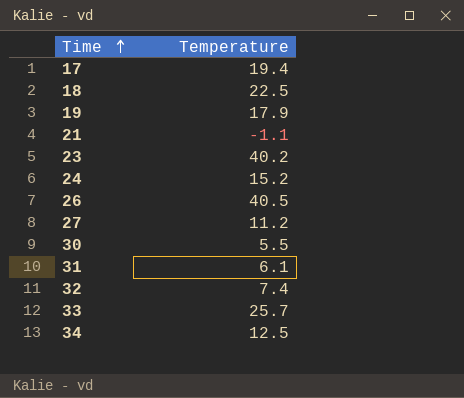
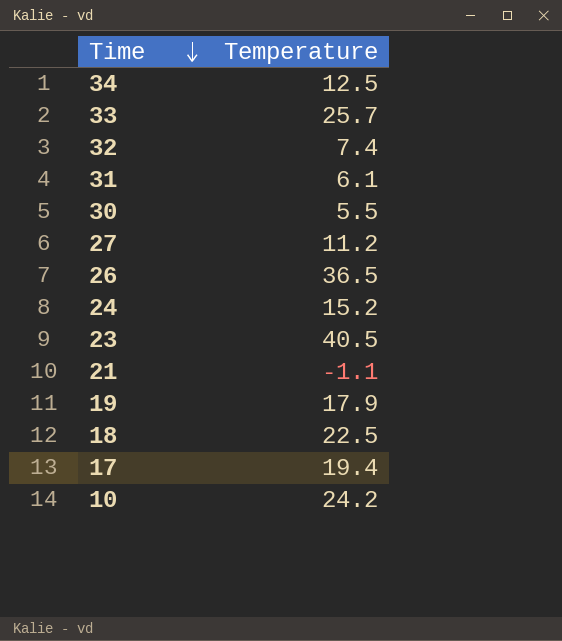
row order: Time ascending -> Time descending
26 | Temperature: 40.5 -> 36.5
23 | Temperature: 40.2 -> 40.5
row 10: none -> 24.2

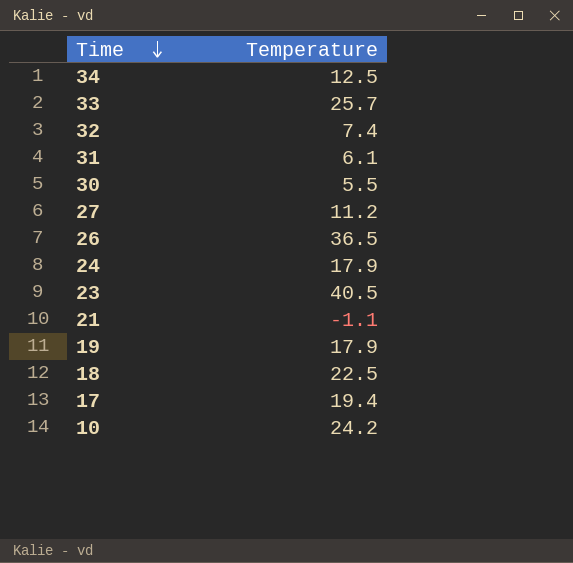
24 | Temperature: 15.2 -> 17.9

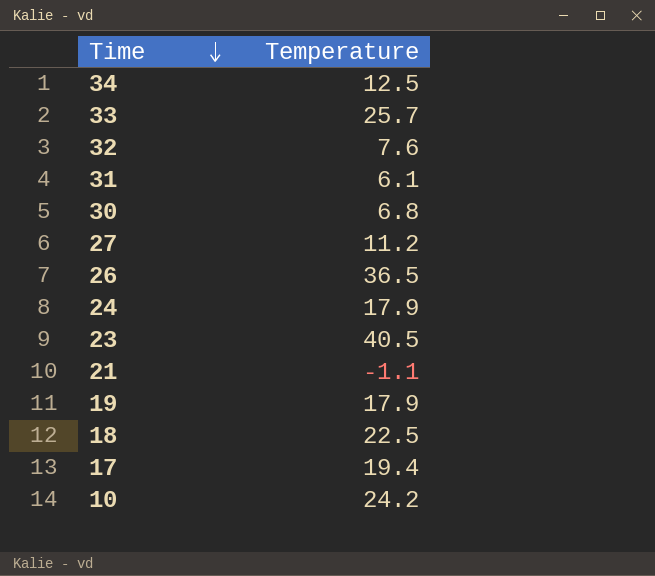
32 | Temperature: 7.4 -> 7.6
30 | Temperature: 5.5 -> 6.8

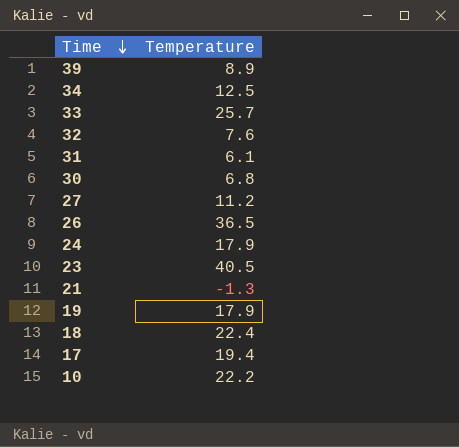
row 39: none -> 8.9
21 | Temperature: -1.1 -> -1.3
18 | Temperature: 22.5 -> 22.4
10 | Temperature: 24.2 -> 22.2

